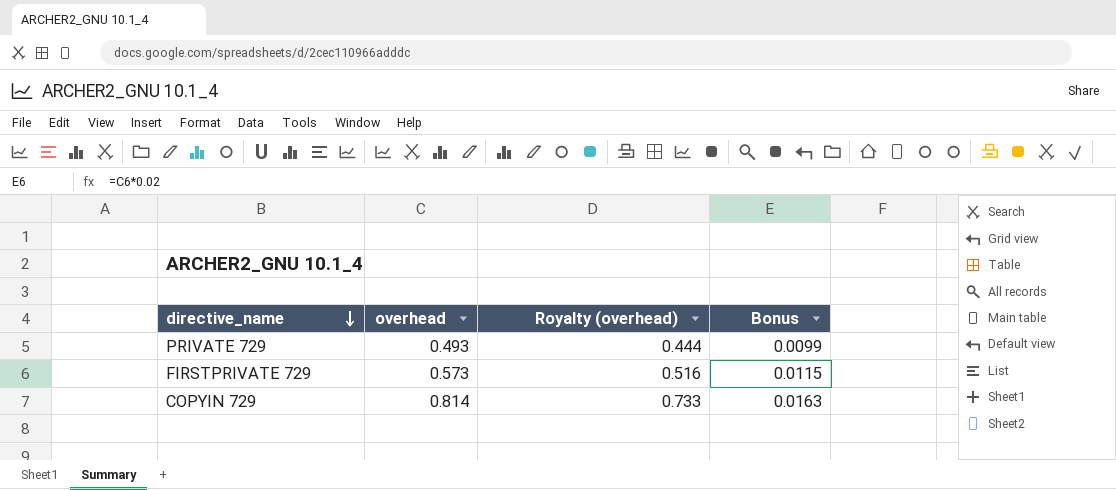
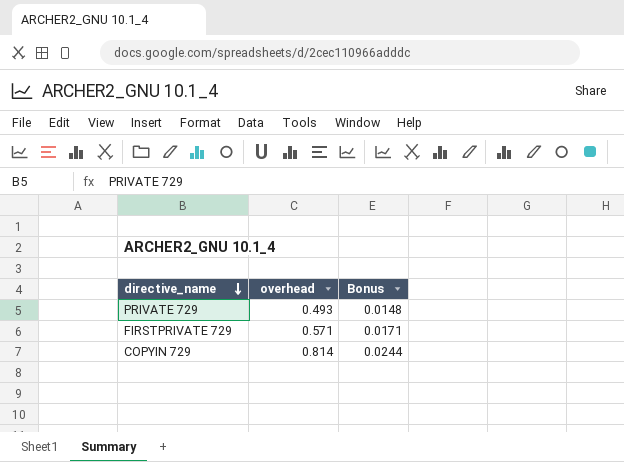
column Royalty (overhead) | formula: [overhead] * 0.9 -> none
column Bonus | formula: [overhead] * 0.02 -> [overhead] * 0.03
FIRSTPRIVATE 729 | overhead: 0.573 -> 0.571

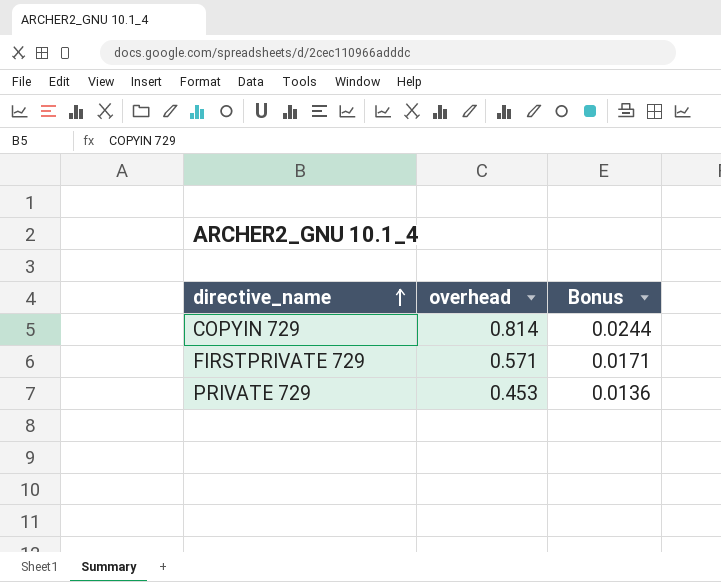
row order: directive_name descending -> directive_name ascending
PRIVATE 729 | overhead: 0.493 -> 0.453
PRIVATE 729 | Bonus: 0.0148 -> 0.0136

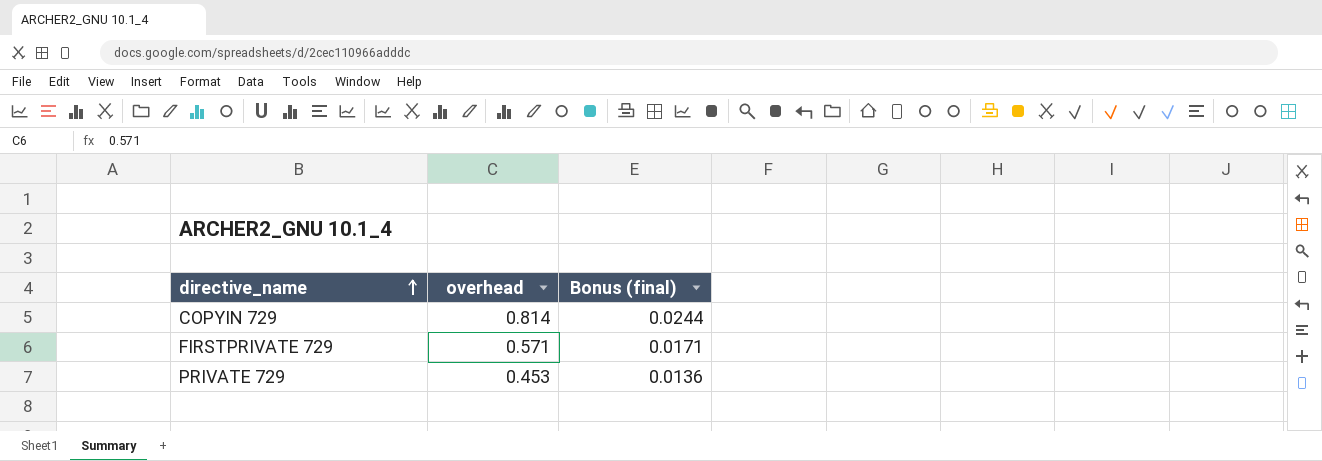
column name: Bonus -> Bonus (final)

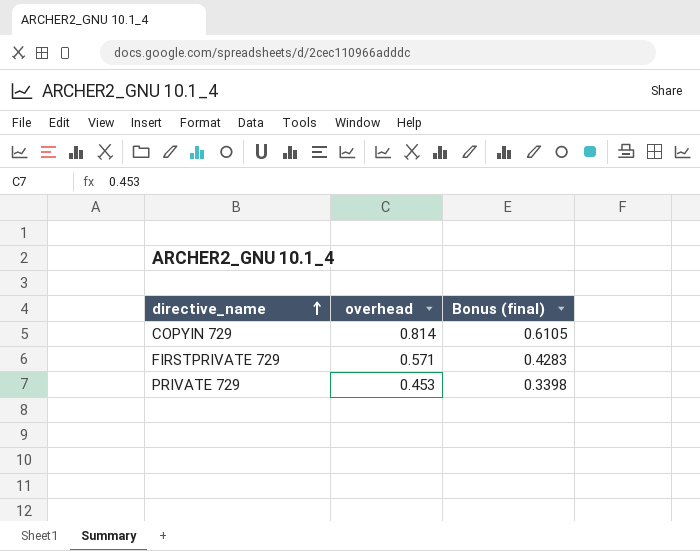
column Bonus (final) | formula: [overhead] * 0.03 -> [overhead] * 0.75

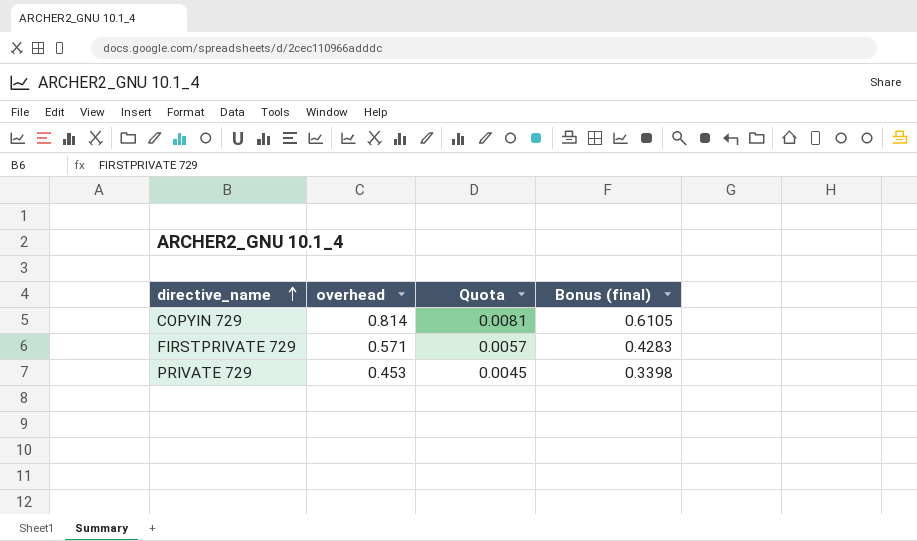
column Quota | formula: none -> [overhead] * 0.01

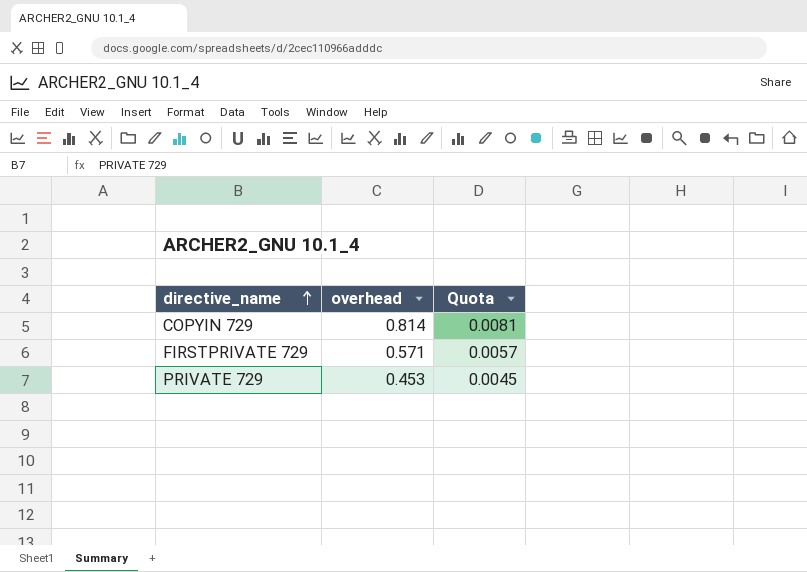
column Bonus (final) | formula: [overhead] * 0.75 -> none

